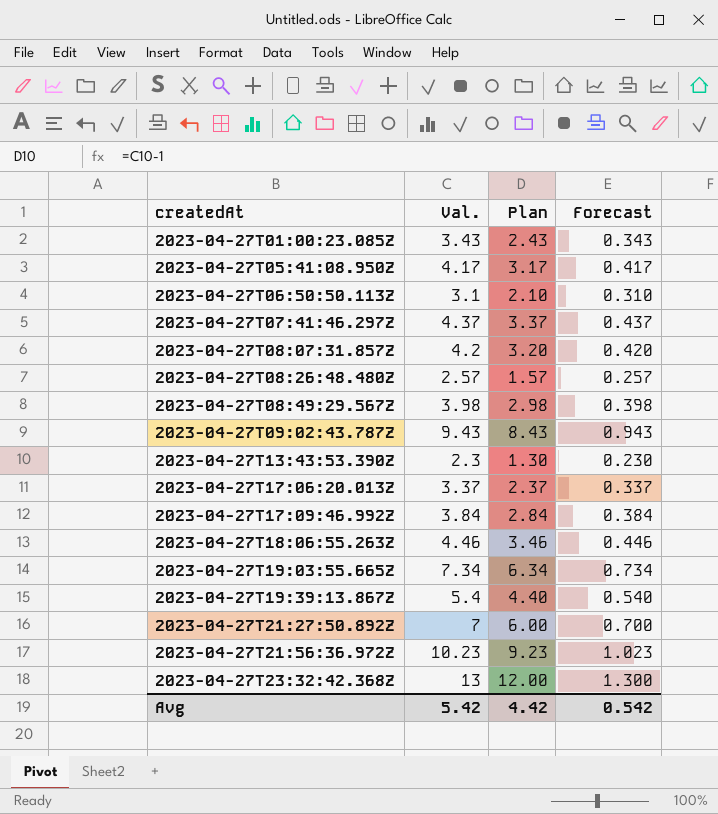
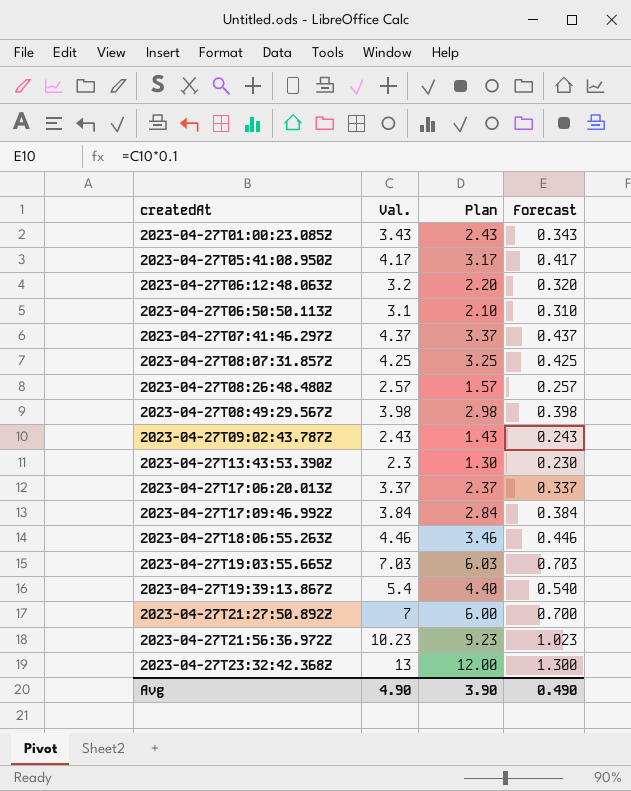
row 2023-04-27T06:12:48.063Z: none -> 3.2 | 2.20 | 0.320
2023-04-27T08:07:31.857Z | Val.: 4.2 -> 4.25
2023-04-27T08:07:31.857Z | Plan: 3.20 -> 3.25
2023-04-27T08:07:31.857Z | Forecast: 0.420 -> 0.425
2023-04-27T09:02:43.787Z | Val.: 9.43 -> 2.43
2023-04-27T09:02:43.787Z | Plan: 8.43 -> 1.43
2023-04-27T09:02:43.787Z | Forecast: 0.943 -> 0.243
2023-04-27T19:03:55.665Z | Val.: 7.34 -> 7.03
2023-04-27T19:03:55.665Z | Plan: 6.34 -> 6.03
2023-04-27T19:03:55.665Z | Forecast: 0.734 -> 0.703
Avg | Val.: 5.42 -> 4.90
Avg | Plan: 4.42 -> 3.90
Avg | Forecast: 0.542 -> 0.490

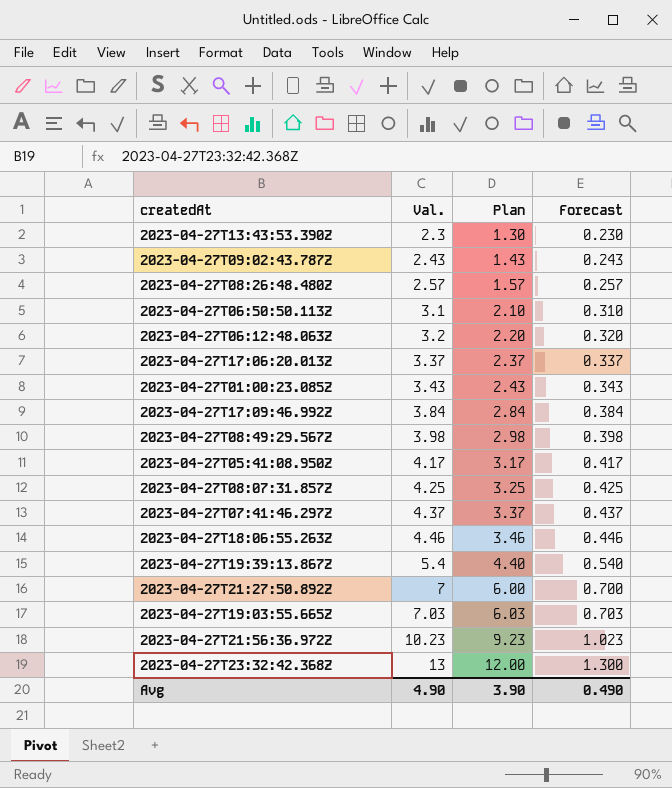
row order: createdAt ascending -> Val. ascending

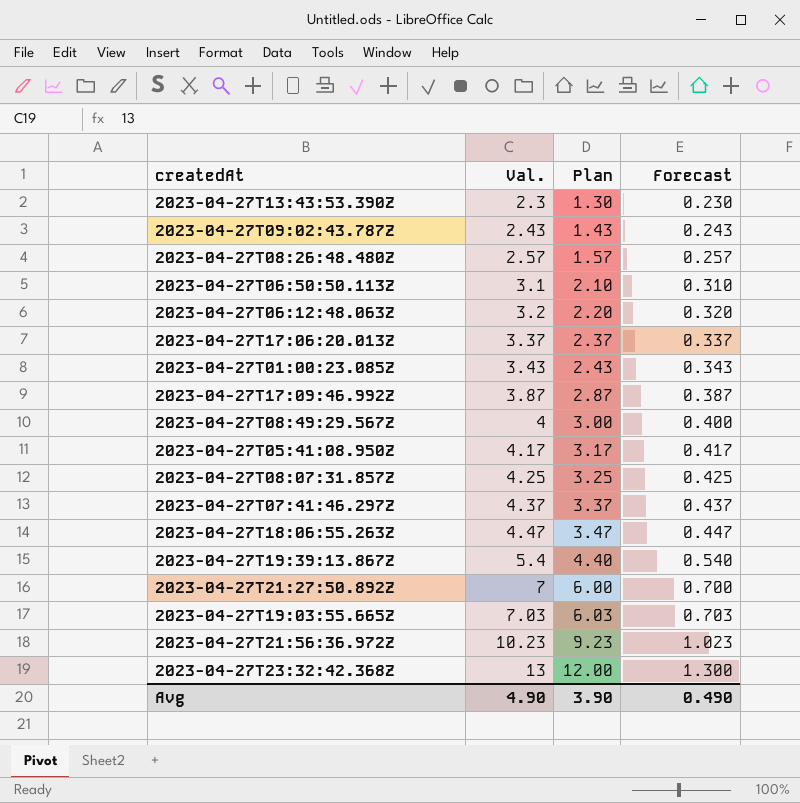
2023-04-27T17:09:46.992Z | Val.: 3.84 -> 3.87
2023-04-27T17:09:46.992Z | Plan: 2.84 -> 2.87
2023-04-27T17:09:46.992Z | Forecast: 0.384 -> 0.387
2023-04-27T08:49:29.567Z | Val.: 3.98 -> 4
2023-04-27T08:49:29.567Z | Plan: 2.98 -> 3.00
2023-04-27T08:49:29.567Z | Forecast: 0.398 -> 0.400
2023-04-27T18:06:55.263Z | Val.: 4.46 -> 4.47
2023-04-27T18:06:55.263Z | Plan: 3.46 -> 3.47
2023-04-27T18:06:55.263Z | Forecast: 0.446 -> 0.447

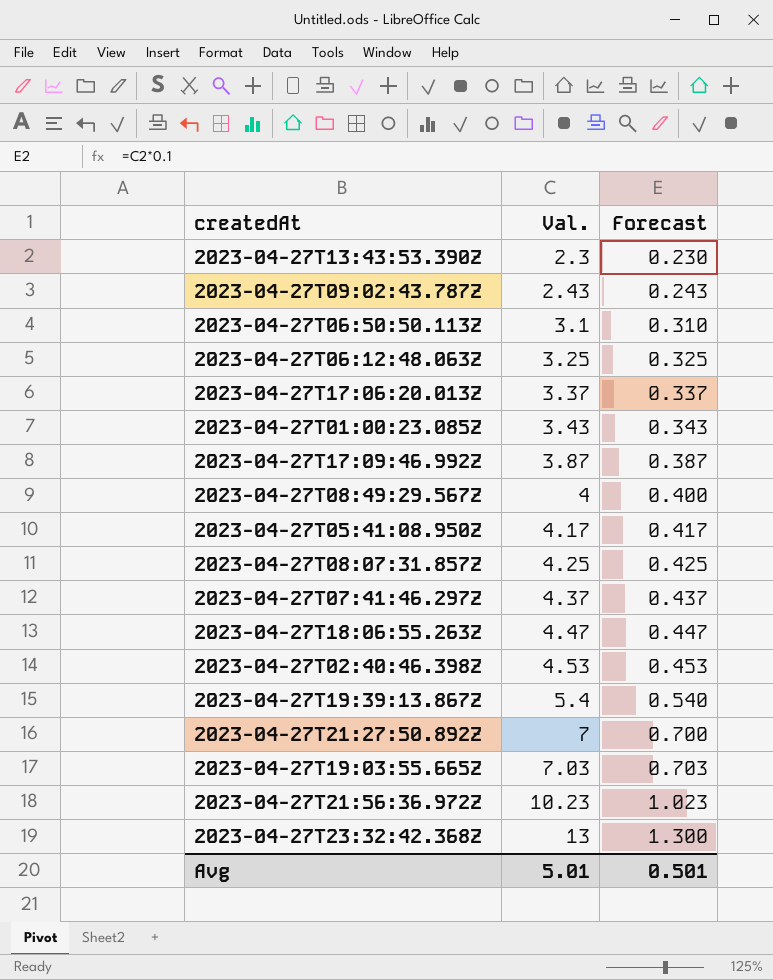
column Plan | formula: [Val.] - 1 -> none
row 2023-04-27T08:26:48.480Z: 2.57 | 1.57 | 0.257 -> none
2023-04-27T06:12:48.063Z | Val.: 3.2 -> 3.25
2023-04-27T06:12:48.063Z | Forecast: 0.320 -> 0.325
row 2023-04-27T02:40:46.398Z: none -> 4.53 | 0.453
Avg | Val.: 4.90 -> 5.01
Avg | Forecast: 0.490 -> 0.501

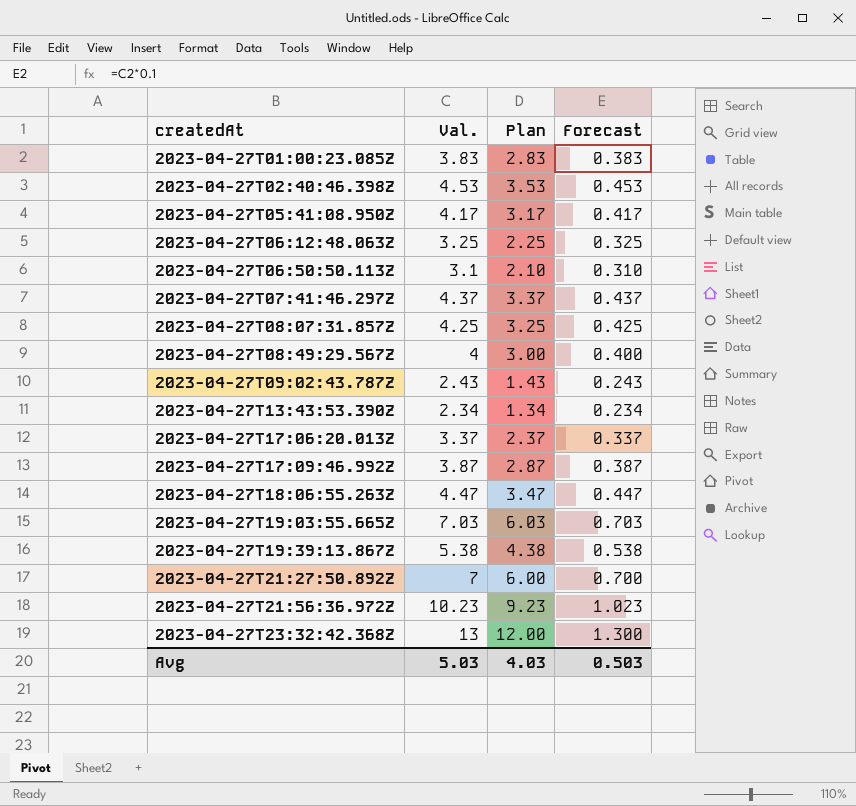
row order: Val. ascending -> createdAt ascending
column Plan | formula: none -> [Val.] - 1
2023-04-27T01:00:23.085Z | Val.: 3.43 -> 3.83
2023-04-27T01:00:23.085Z | Forecast: 0.343 -> 0.383
2023-04-27T13:43:53.390Z | Val.: 2.3 -> 2.34
2023-04-27T13:43:53.390Z | Forecast: 0.230 -> 0.234
2023-04-27T19:39:13.867Z | Val.: 5.4 -> 5.38
2023-04-27T19:39:13.867Z | Forecast: 0.540 -> 0.538
Avg | Val.: 5.01 -> 5.03
Avg | Forecast: 0.501 -> 0.503

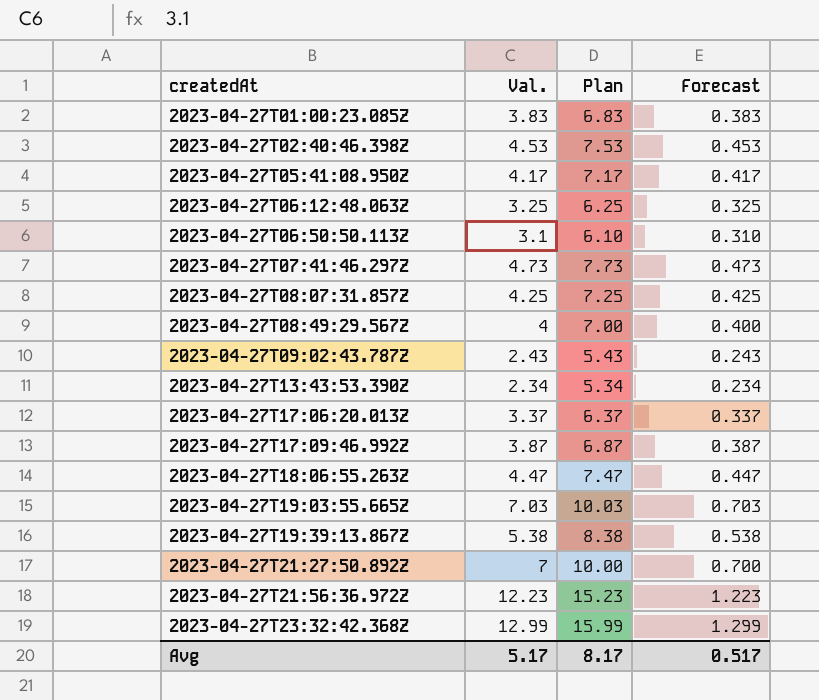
column Plan | formula: [Val.] - 1 -> [Val.] + 3
2023-04-27T07:41:46.297Z | Val.: 4.37 -> 4.73
2023-04-27T07:41:46.297Z | Forecast: 0.437 -> 0.473
2023-04-27T21:56:36.972Z | Val.: 10.23 -> 12.23
2023-04-27T21:56:36.972Z | Forecast: 1.023 -> 1.223
2023-04-27T23:32:42.368Z | Val.: 13 -> 12.99
2023-04-27T23:32:42.368Z | Forecast: 1.300 -> 1.299
Avg | Val.: 5.03 -> 5.17
Avg | Plan: 4.03 -> 8.17
Avg | Forecast: 0.503 -> 0.517

